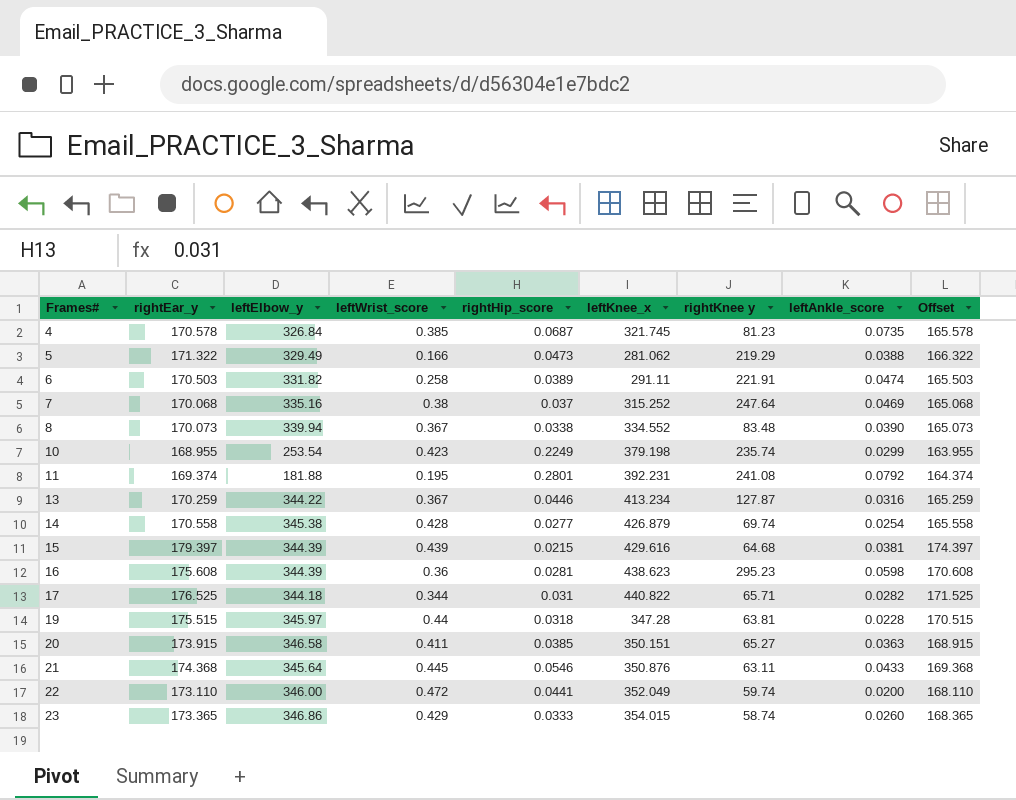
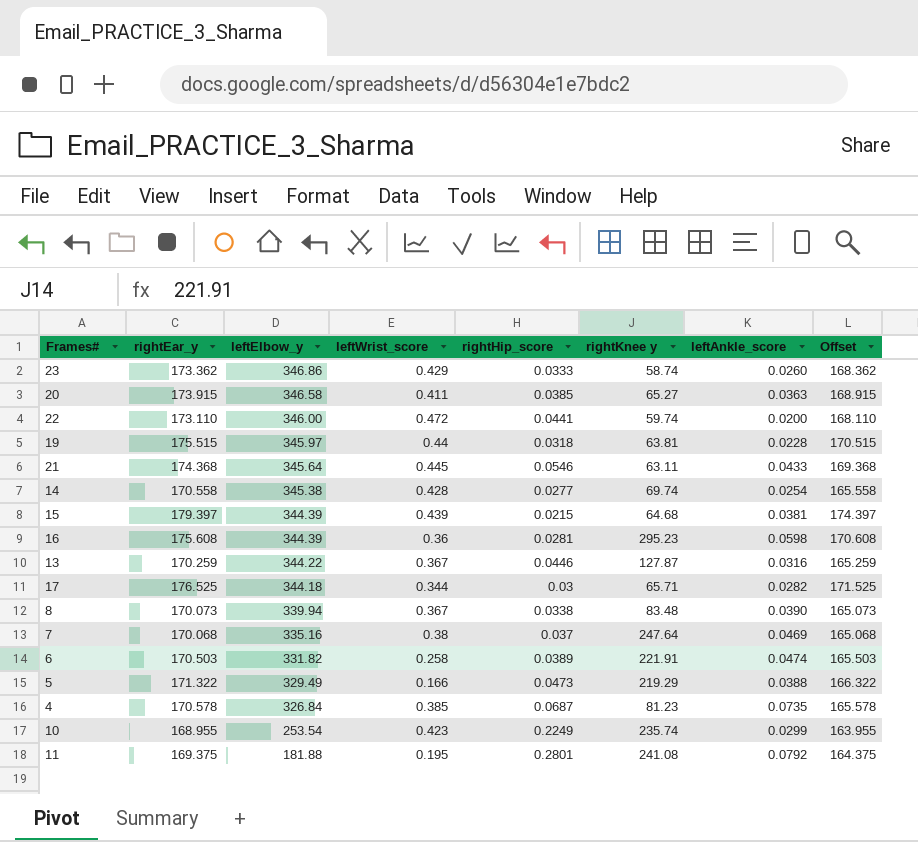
row order: Frames# ascending -> leftElbow_y descending
column leftKnee_x | position: 6 -> none
23 | rightEar_y: 173.365 -> 173.362
23 | Offset: 168.365 -> 168.362
17 | rightHip_score: 0.031 -> 0.03
11 | rightEar_y: 169.374 -> 169.375
11 | Offset: 164.374 -> 164.375

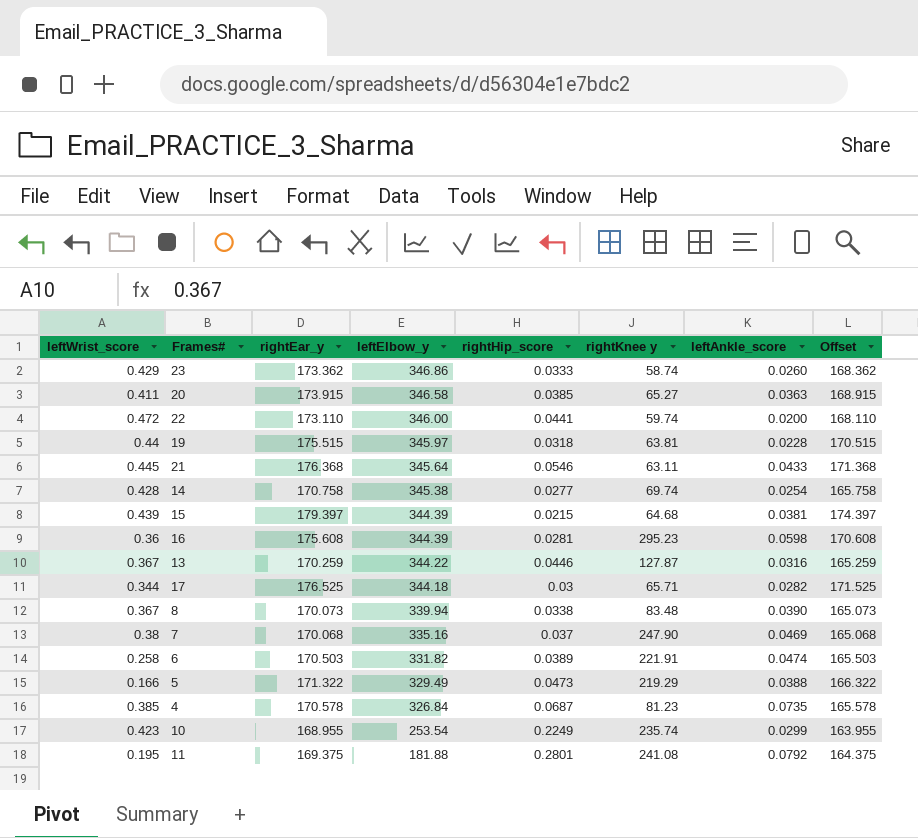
column leftWrist_score | position: 4 -> 1
21 | rightEar_y: 174.368 -> 176.368
21 | Offset: 169.368 -> 171.368
14 | rightEar_y: 170.558 -> 170.758
14 | Offset: 165.558 -> 165.758
7 | rightKnee y: 247.64 -> 247.90

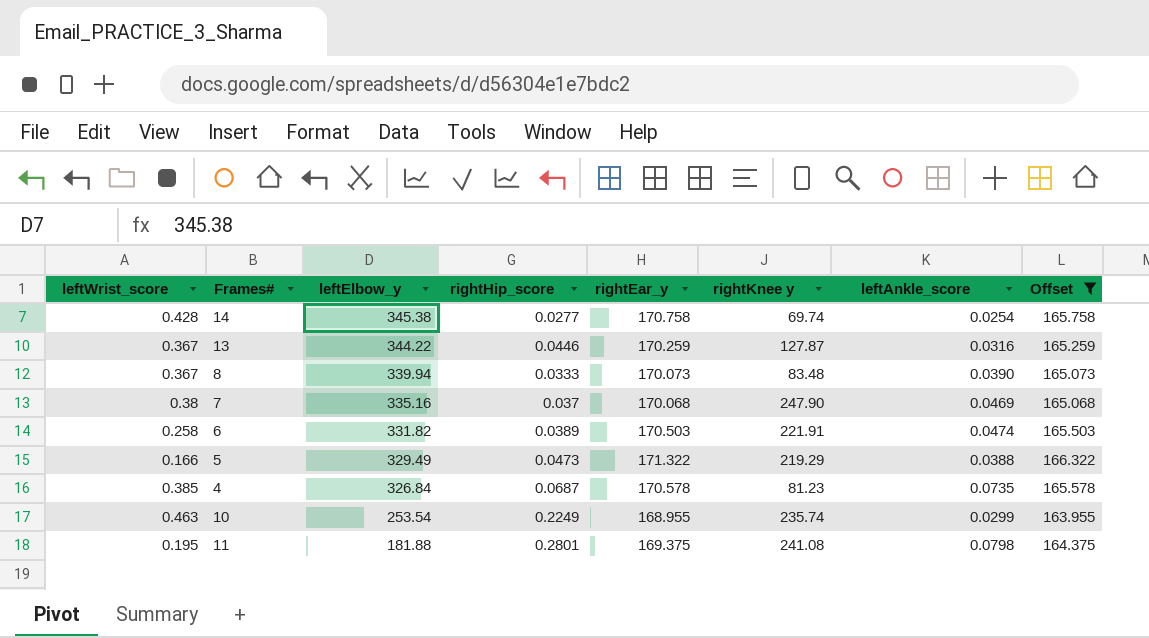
filter: none -> Offset <= 166.322
column rightEar_y | position: 3 -> 5
8 | rightHip_score: 0.0338 -> 0.0333
10 | leftWrist_score: 0.423 -> 0.463
11 | leftAnkle_score: 0.0792 -> 0.0798

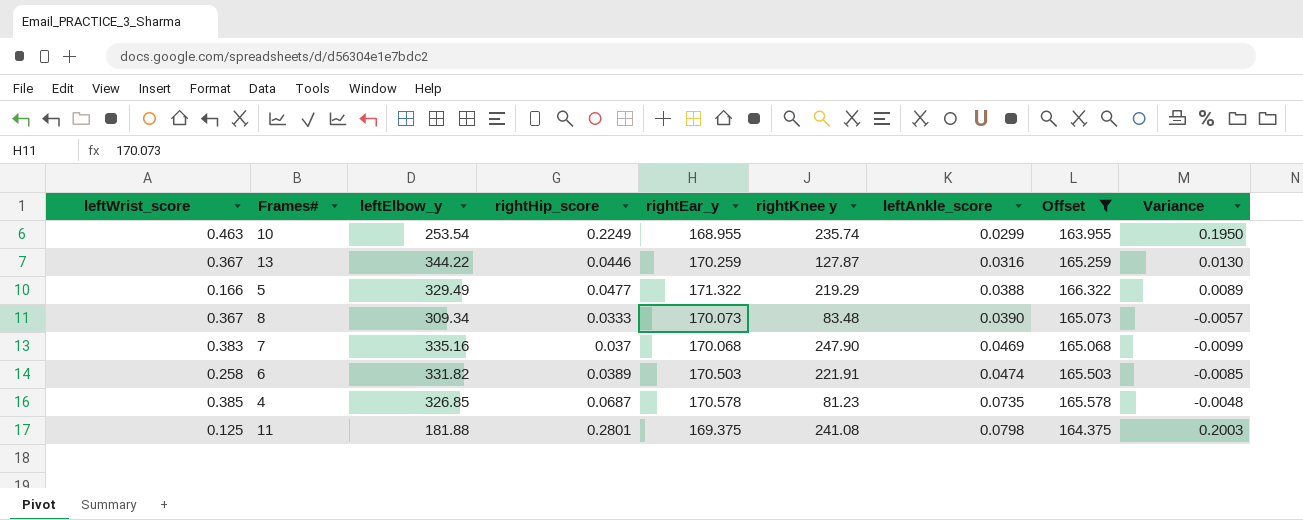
row order: leftElbow_y descending -> leftAnkle_score ascending
column Variance | formula: none -> [rightHip_score] - [leftAnkle_score]
row 14: 0.428 | 345.38 | 0.0277 | 170.758 | 69.74 | 0.0254 | 165.758 -> none
5 | rightHip_score: 0.0473 -> 0.0477
8 | leftElbow_y: 339.94 -> 309.34
7 | leftWrist_score: 0.38 -> 0.383
4 | leftElbow_y: 326.84 -> 326.85
11 | leftWrist_score: 0.195 -> 0.125

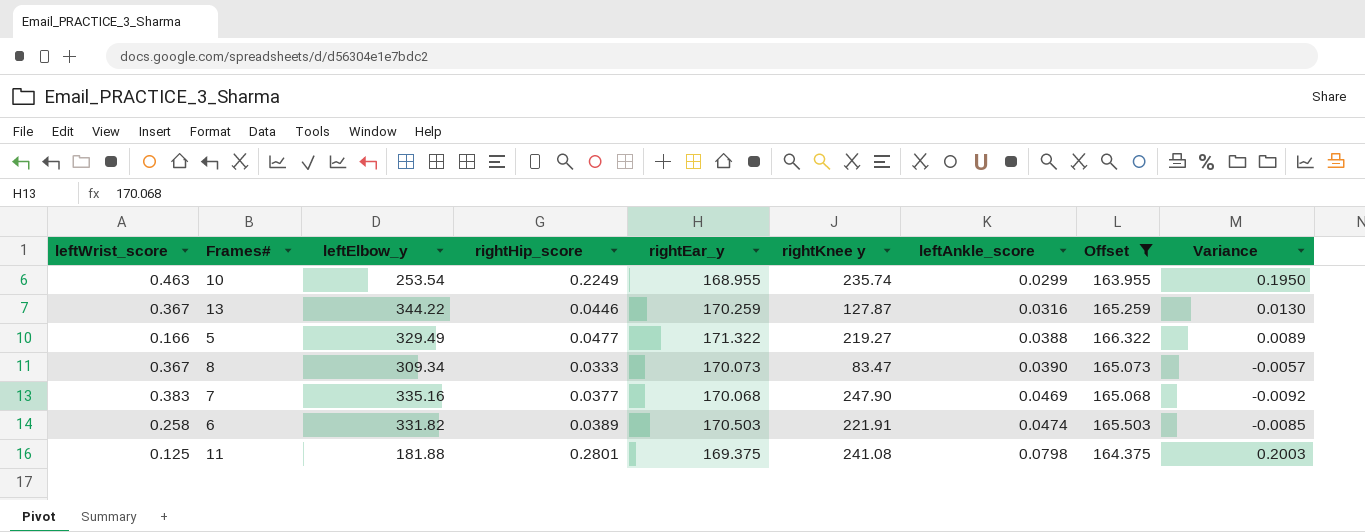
row 4: 0.385 | 326.85 | 0.0687 | 170.578 | 81.23 | 0.0735 | 165.578 | -0.0048 -> none
5 | rightKnee y: 219.29 -> 219.27
8 | rightKnee y: 83.48 -> 83.47
7 | rightHip_score: 0.037 -> 0.0377
7 | Variance: -0.0099 -> -0.0092

